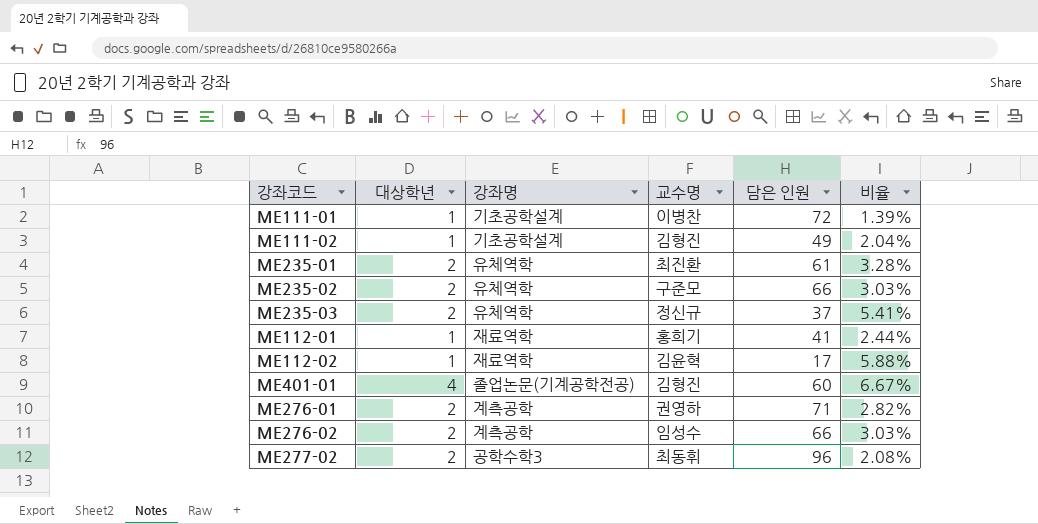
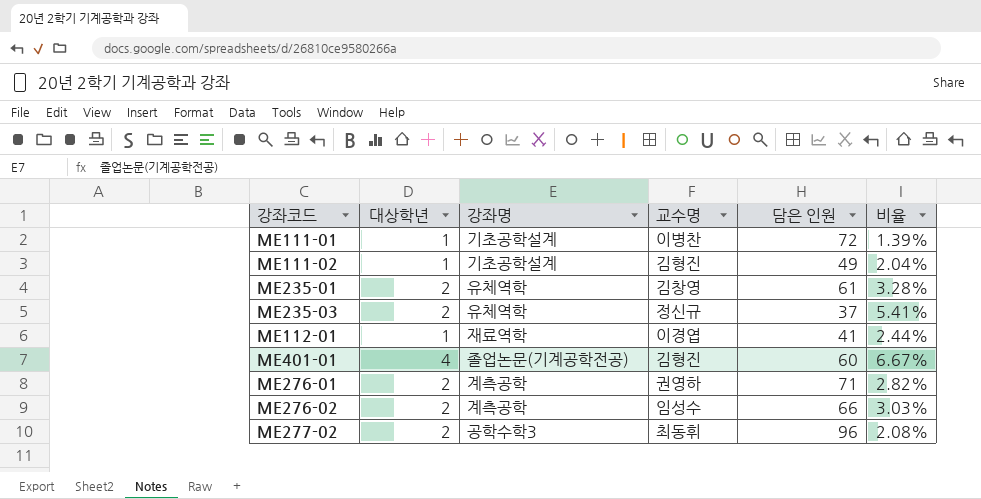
row ME235-02: 2 | 유체역학 | 구준모 | 66 | 3.03% -> none
row ME112-02: 1 | 재료역학 | 김윤혁 | 17 | 5.88% -> none
ME235-01 | 교수명: 최진환 -> 김창영
ME112-01 | 교수명: 홍희기 -> 이경엽

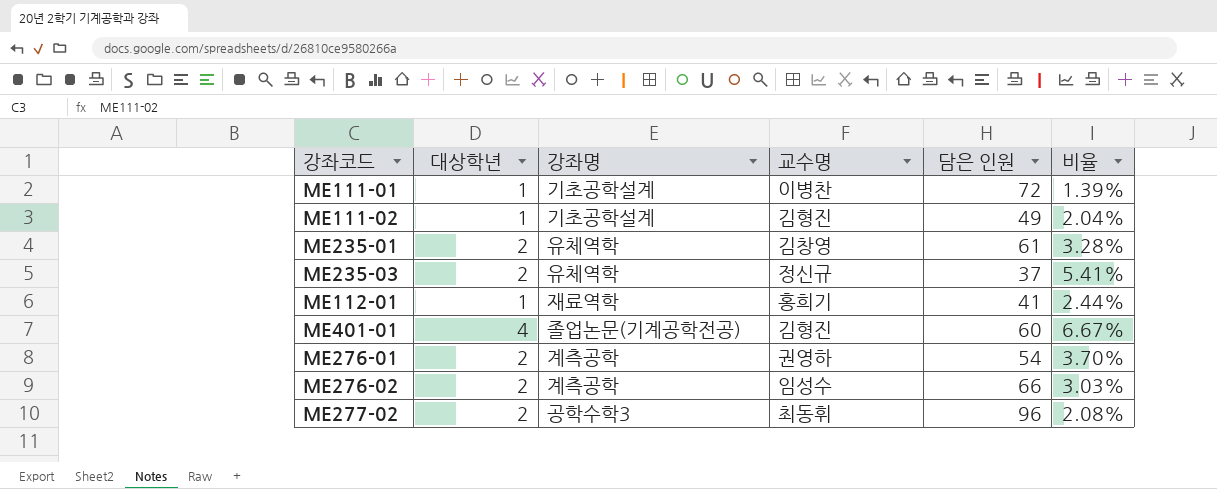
ME112-01 | 교수명: 이경엽 -> 홍희기
ME276-01 | 담은 인원: 71 -> 54
ME276-01 | 비율: 2.82% -> 3.70%

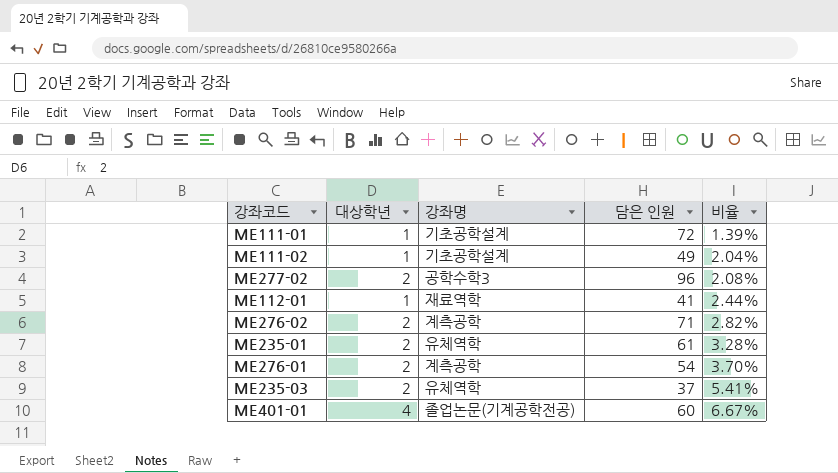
row order: none -> 비율 ascending
column 교수명 | position: 4 -> none
ME276-02 | 담은 인원: 66 -> 71
ME276-02 | 비율: 3.03% -> 2.82%

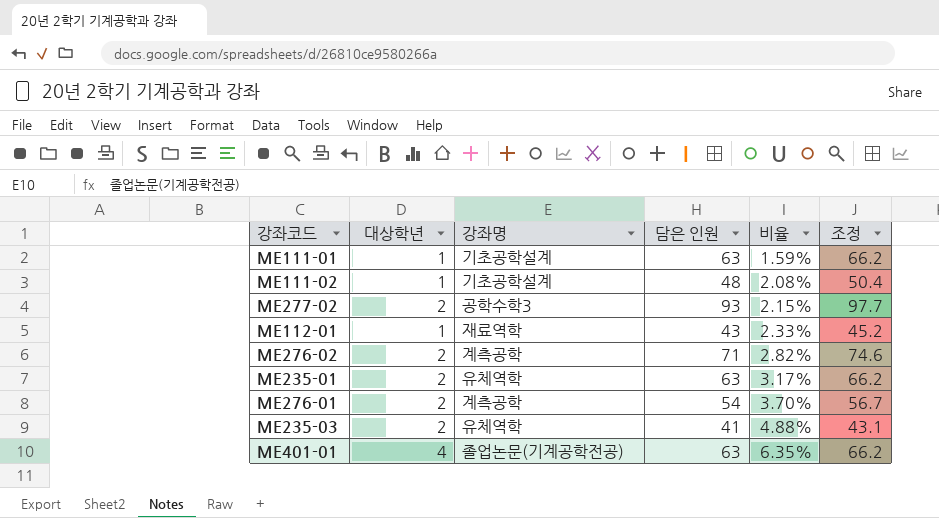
column 조정 | formula: none -> [담은 인원] * 1.05
ME111-01 | 담은 인원: 72 -> 63
ME111-01 | 비율: 1.39% -> 1.59%
ME111-02 | 담은 인원: 49 -> 48
ME111-02 | 비율: 2.04% -> 2.08%
ME277-02 | 담은 인원: 96 -> 93
ME277-02 | 비율: 2.08% -> 2.15%
ME112-01 | 담은 인원: 41 -> 43
ME112-01 | 비율: 2.44% -> 2.33%
ME235-01 | 담은 인원: 61 -> 63
ME235-01 | 비율: 3.28% -> 3.17%
ME235-03 | 담은 인원: 37 -> 41
ME235-03 | 비율: 5.41% -> 4.88%
ME401-01 | 담은 인원: 60 -> 63
ME401-01 | 비율: 6.67% -> 6.35%

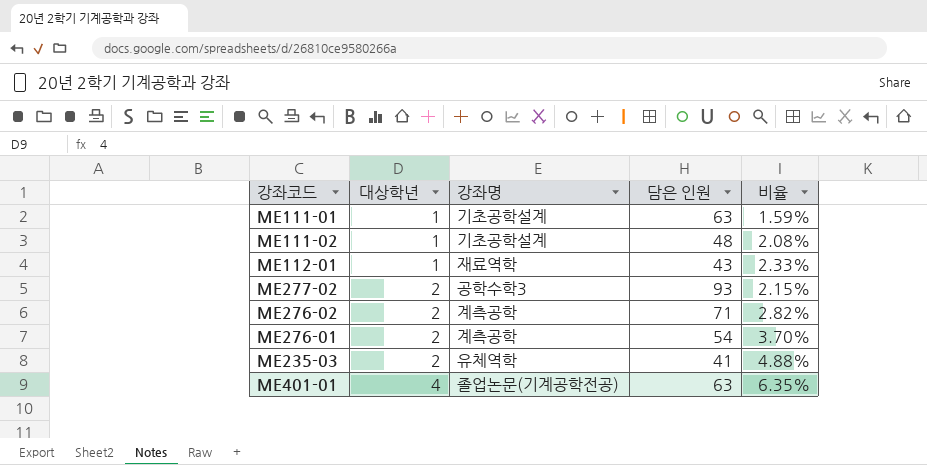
row order: 비율 ascending -> 대상학년 ascending
column 조정 | formula: [담은 인원] * 1.05 -> none
row ME235-01: 2 | 유체역학 | 63 | 3.17% | 66.2 -> none

